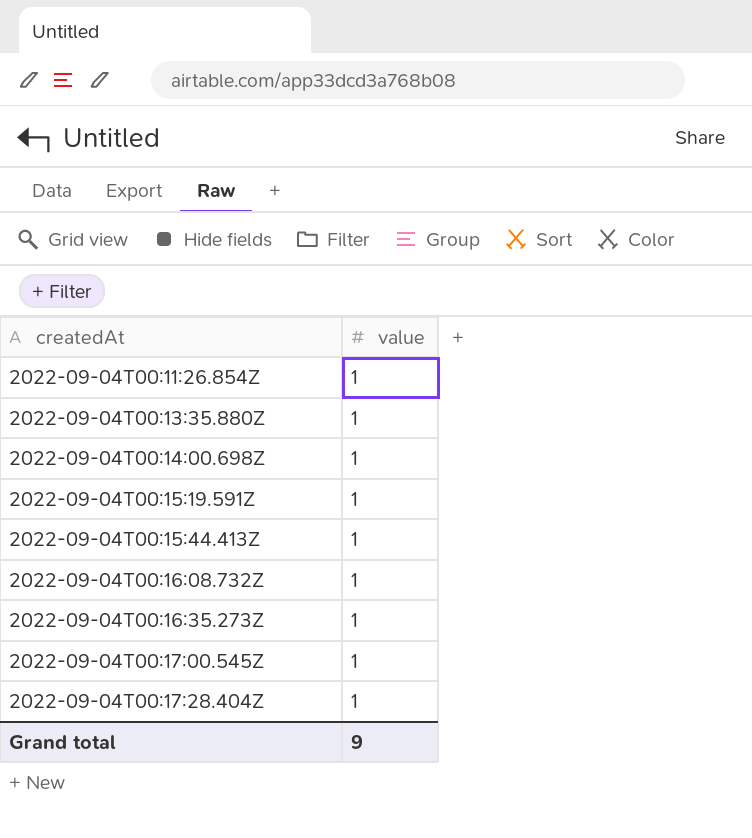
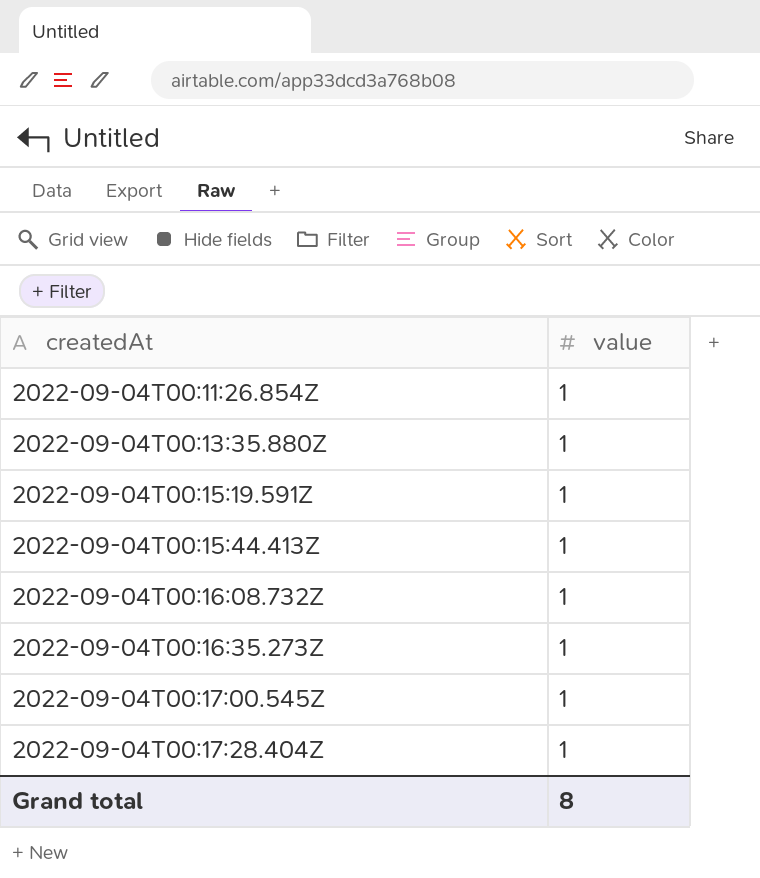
row 2022-09-04T00:14:00.698Z: 1 -> none
Grand total | value: 9 -> 8

